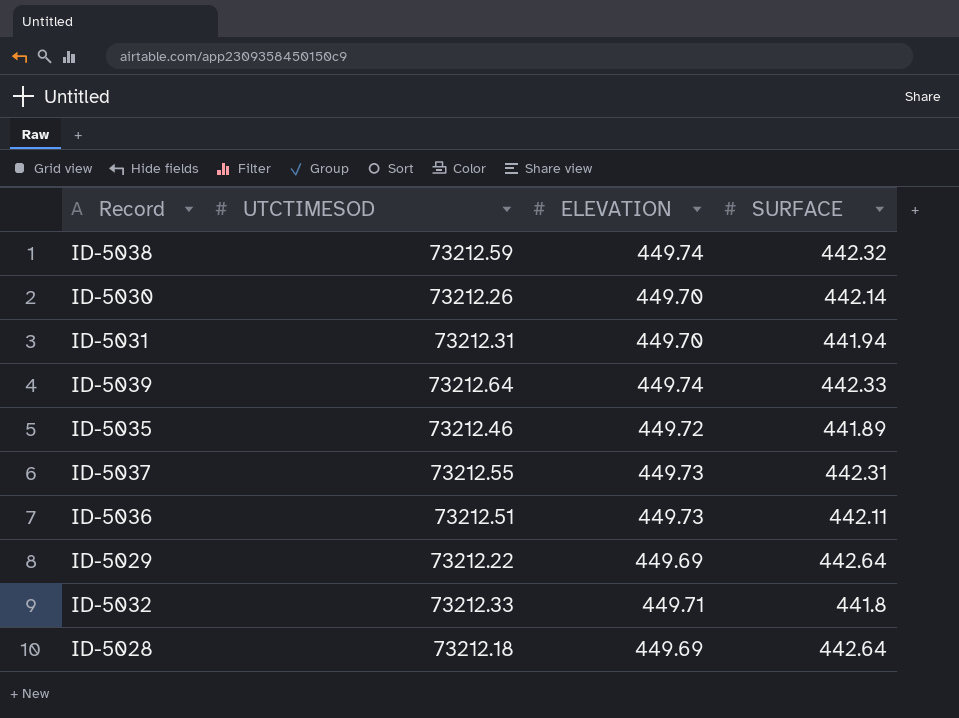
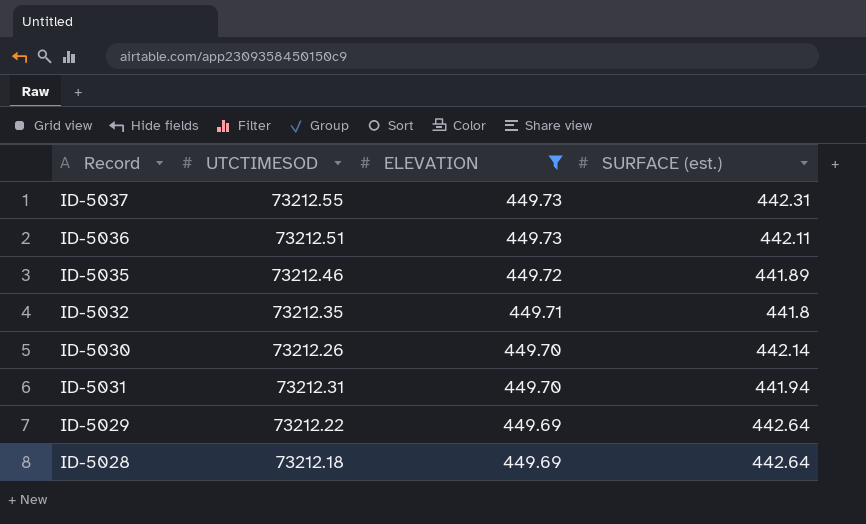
filter: none -> ELEVATION != 449.74
row order: none -> ELEVATION descending
column name: SURFACE -> SURFACE (est.)
ID-5032 | UTCTIMESOD: 73212.33 -> 73212.35

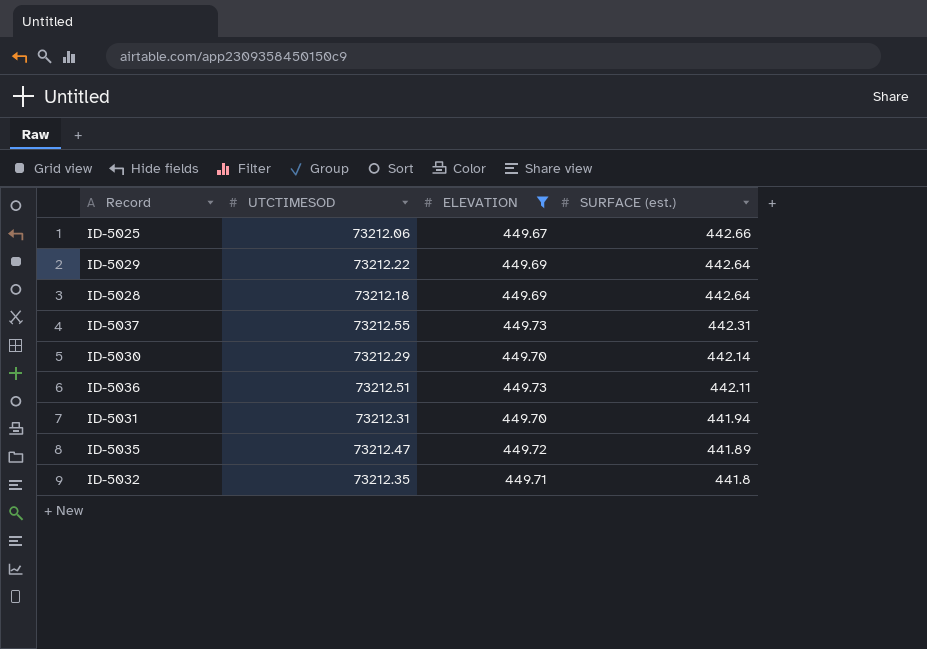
row order: ELEVATION descending -> SURFACE (est.) descending
row ID-5025: none -> 73212.06 | 449.67 | 442.66
ID-5030 | UTCTIMESOD: 73212.26 -> 73212.29
ID-5035 | UTCTIMESOD: 73212.46 -> 73212.47

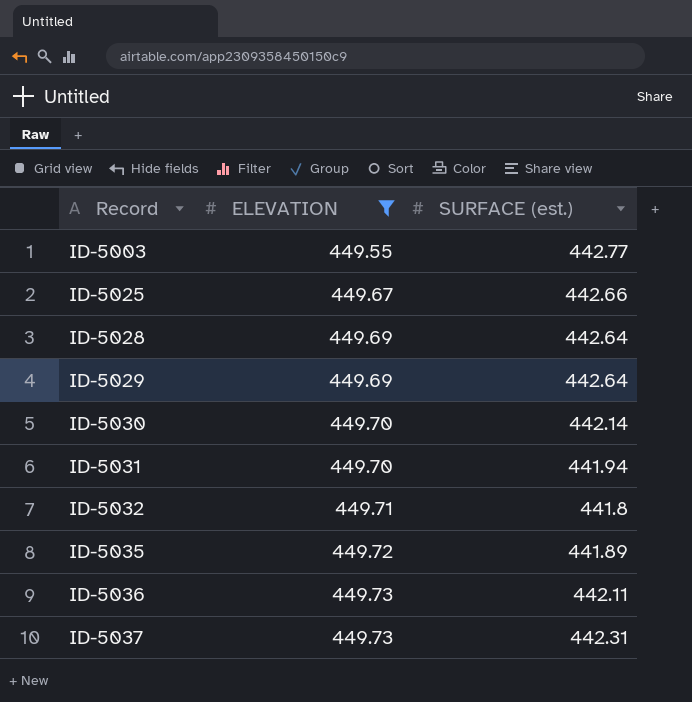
row order: SURFACE (est.) descending -> Record ascending
column UTCTIMESOD | position: 2 -> none
row ID-5003: none -> 449.55 | 442.77

